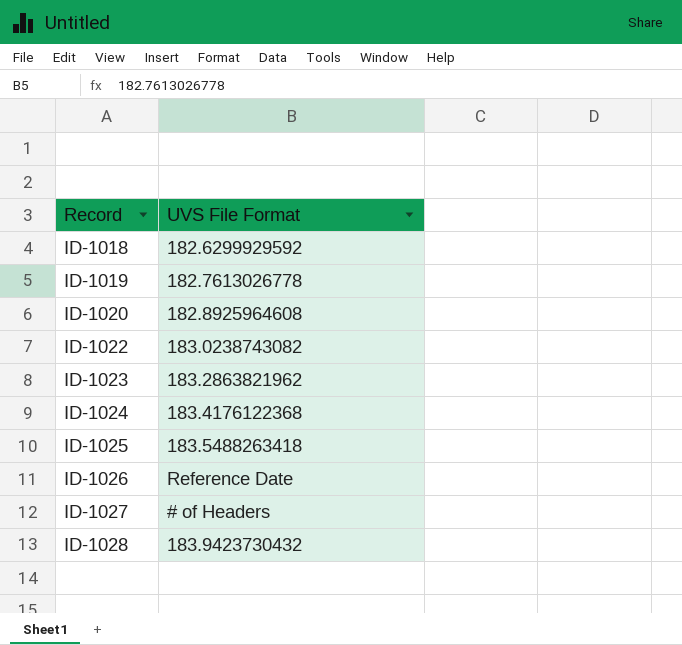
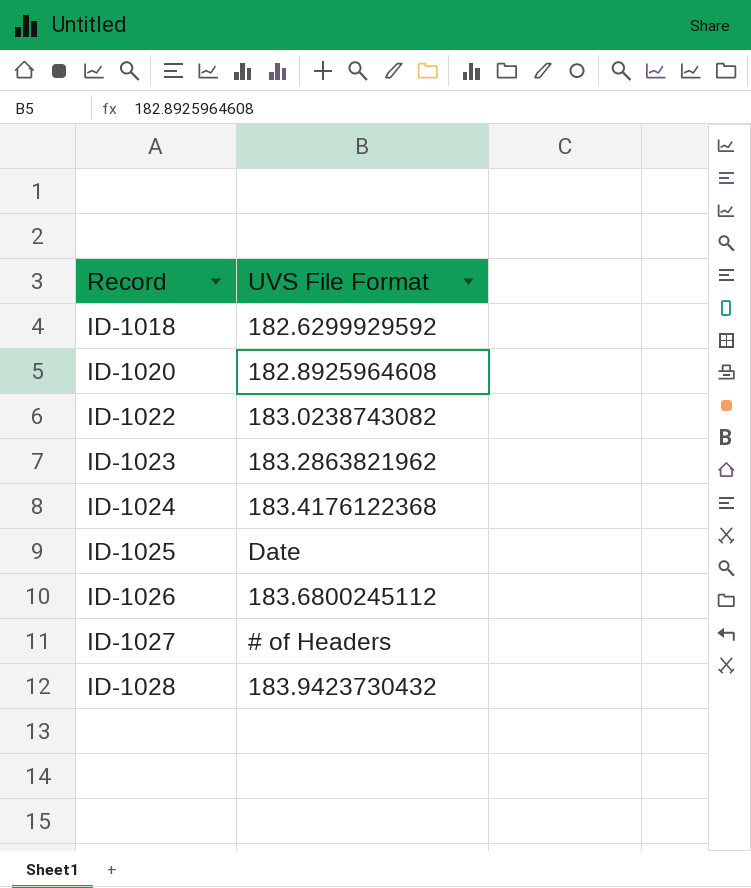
row ID-1019: 182.7613026778 -> none
ID-1025 | UVS File Format: 183.5488263418 -> Date
ID-1026 | UVS File Format: Reference Date -> 183.6800245112

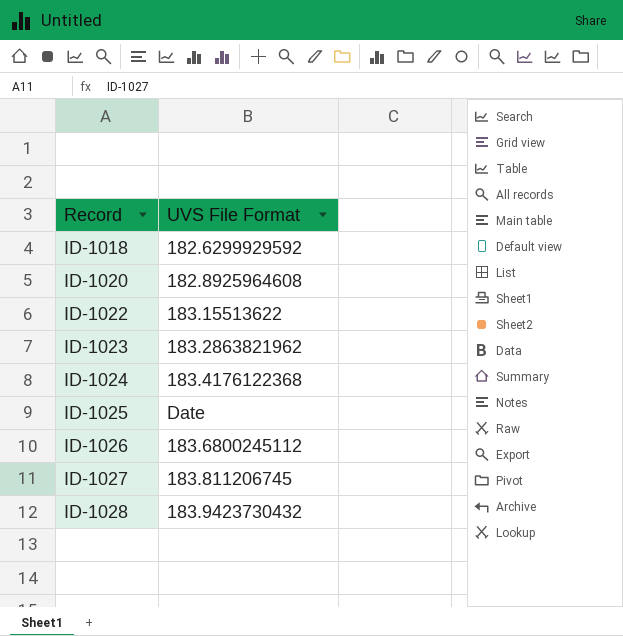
ID-1022 | UVS File Format: 183.0238743082 -> 183.15513622
ID-1027 | UVS File Format: # of Headers -> 183.811206745

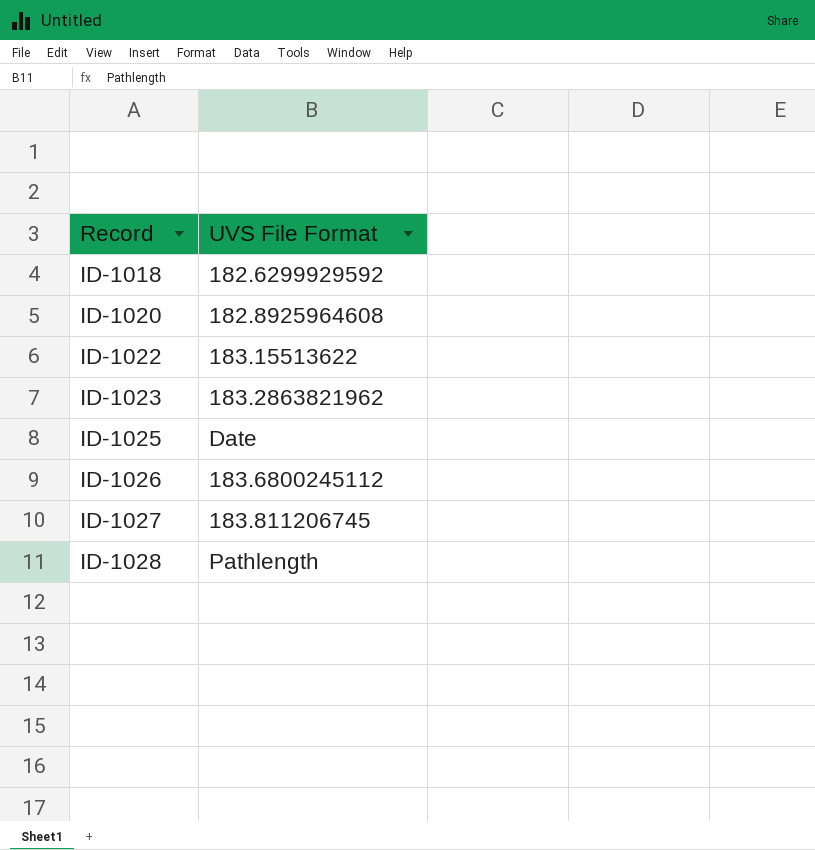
row ID-1024: 183.4176122368 -> none
ID-1028 | UVS File Format: 183.9423730432 -> Pathlength

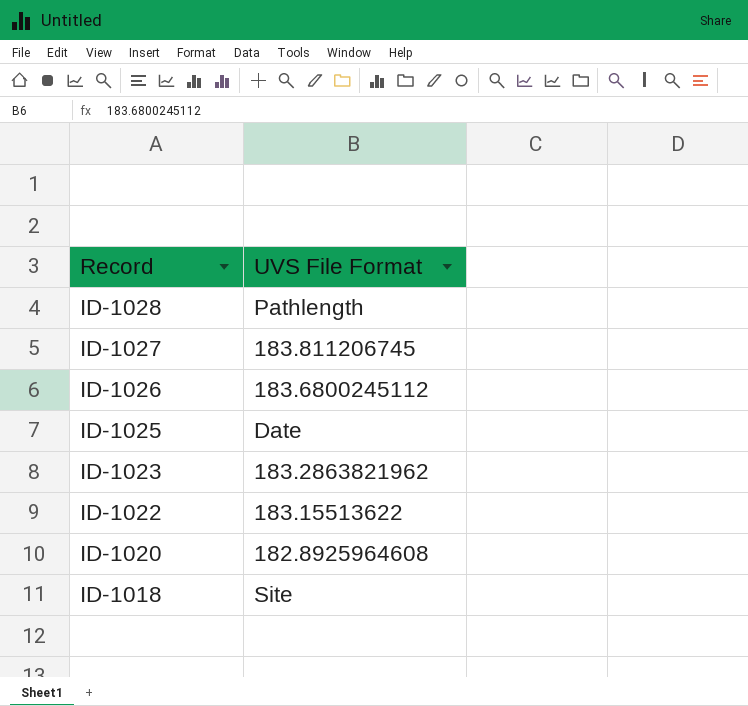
row order: Record ascending -> Record descending
ID-1018 | UVS File Format: 182.6299929592 -> Site

